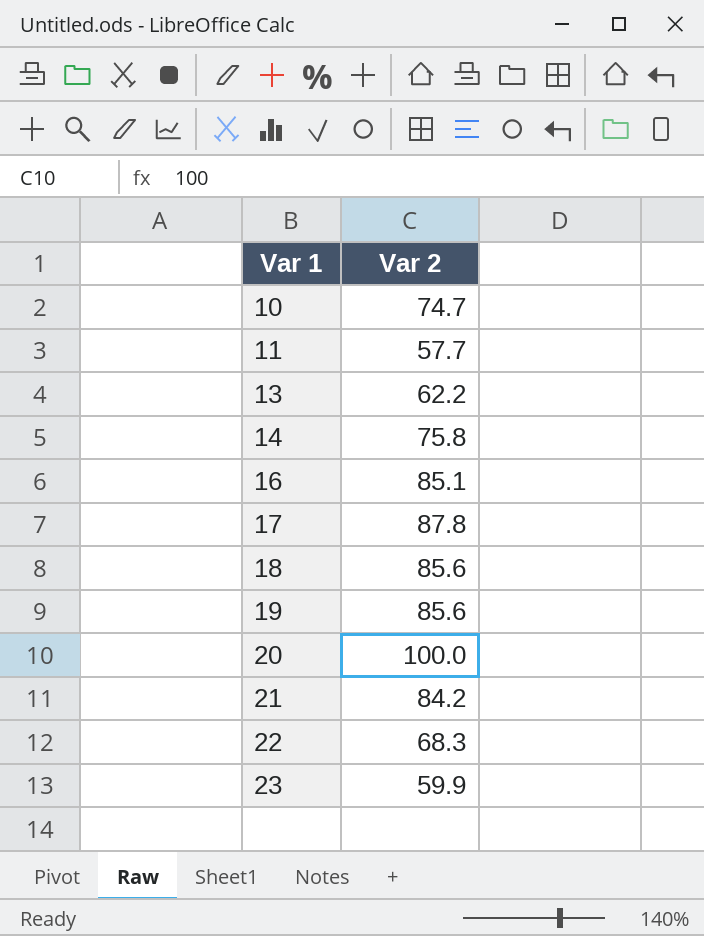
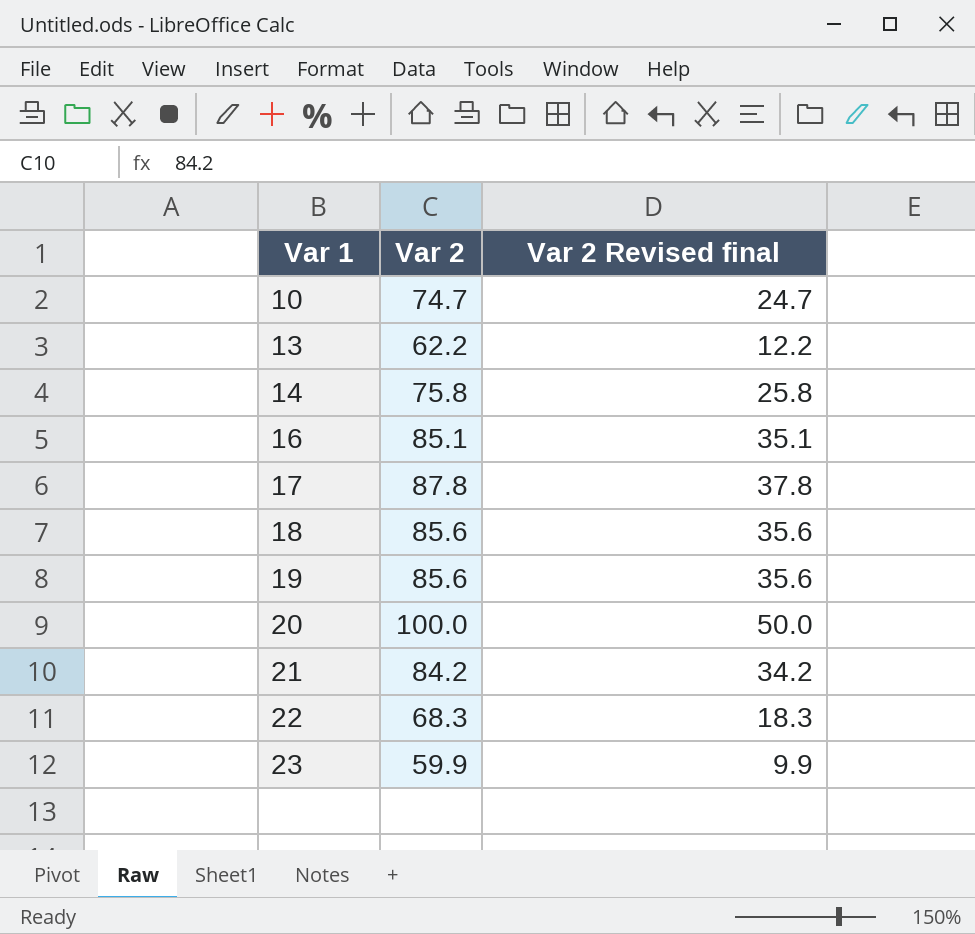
column Var 2 Revised final | formula: none -> [Var 2] - 50
row 11: 57.7 -> none

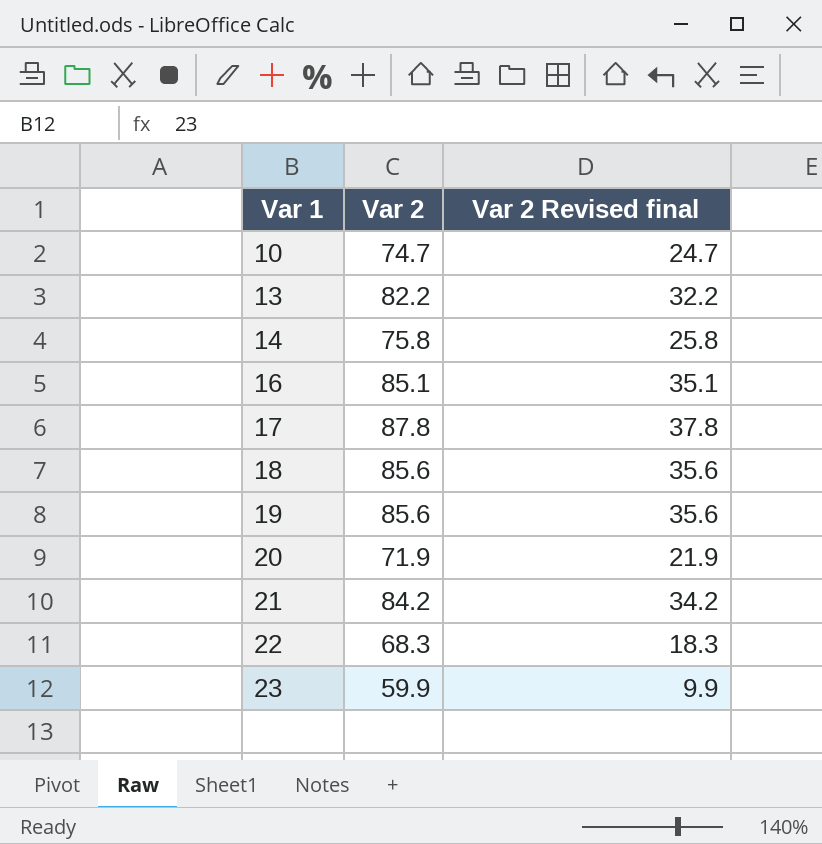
13 | Var 2: 62.2 -> 82.2
13 | Var 2 Revised final: 12.2 -> 32.2
20 | Var 2: 100.0 -> 71.9
20 | Var 2 Revised final: 50.0 -> 21.9

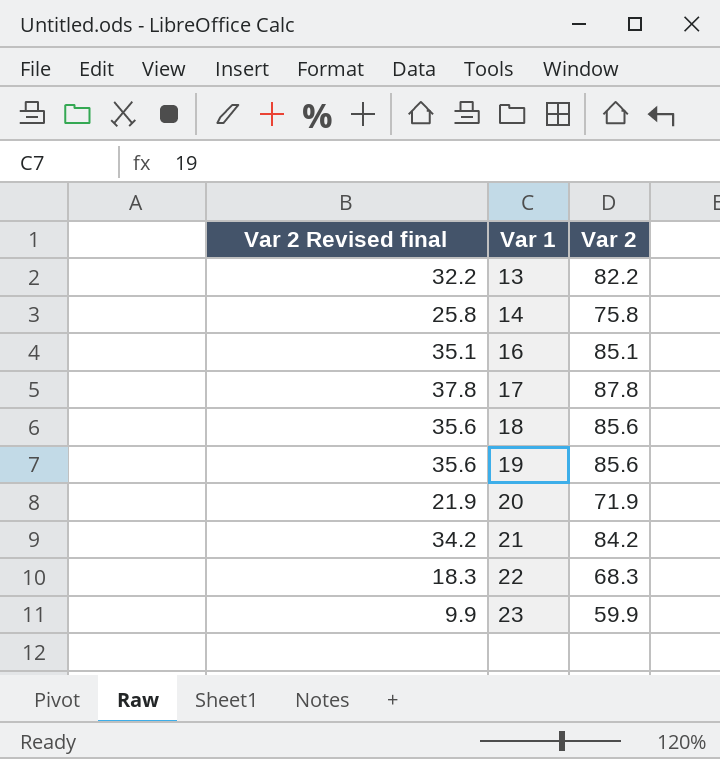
column Var 2 Revised final | position: 3 -> 1
row 10: 74.7 | 24.7 -> none

